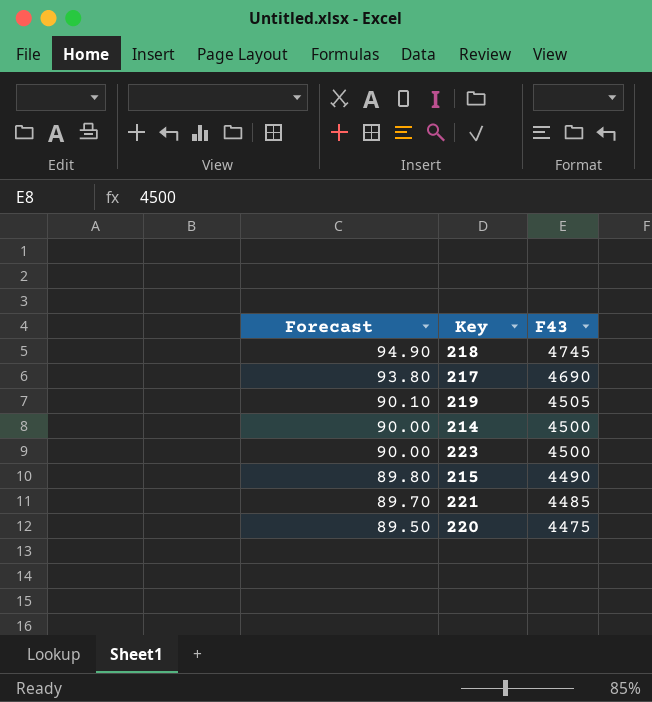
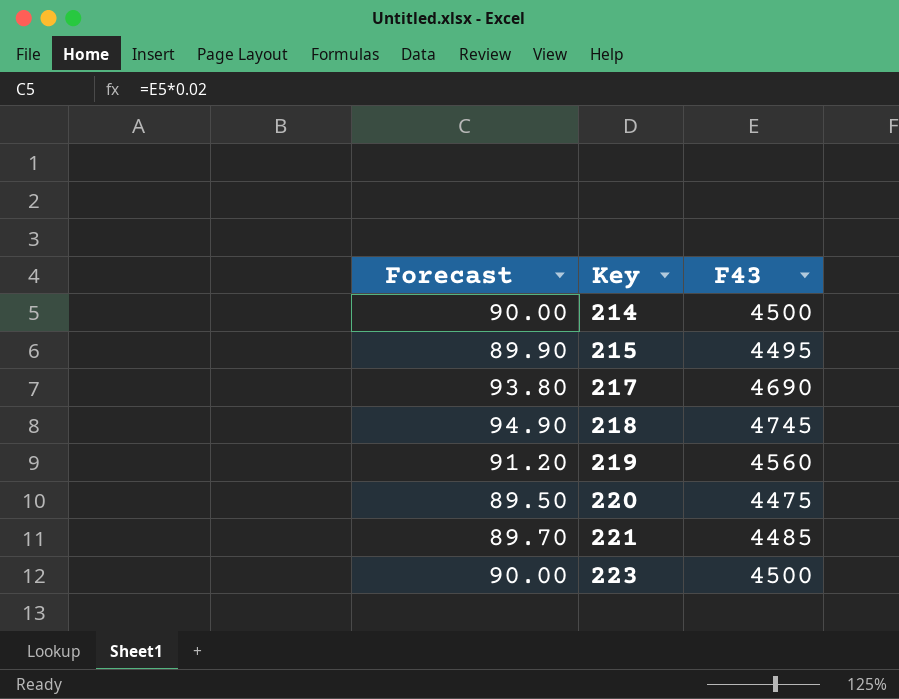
row order: Forecast descending -> Key ascending
215 | Forecast: 89.80 -> 89.90
215 | F43: 4490 -> 4495
219 | Forecast: 90.10 -> 91.20
219 | F43: 4505 -> 4560

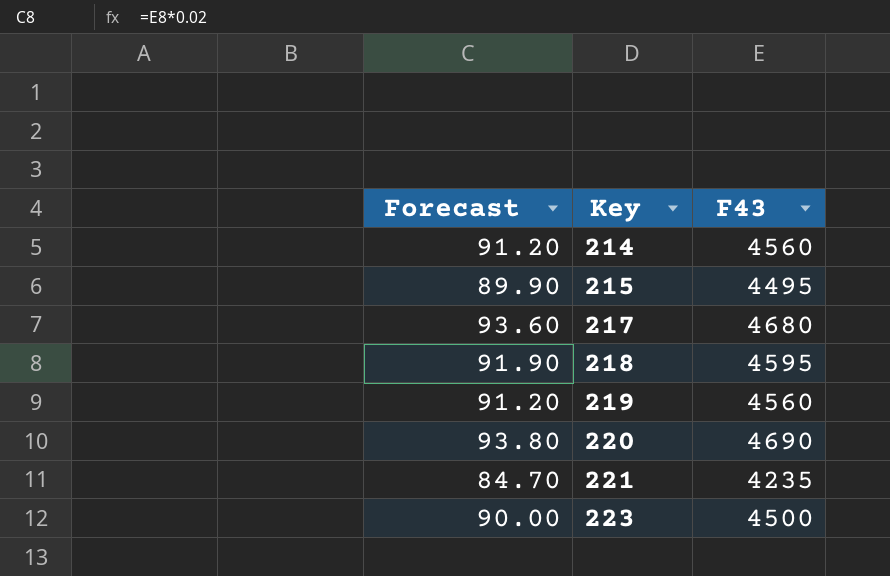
214 | Forecast: 90.00 -> 91.20
214 | F43: 4500 -> 4560
217 | Forecast: 93.80 -> 93.60
217 | F43: 4690 -> 4680
218 | Forecast: 94.90 -> 91.90
218 | F43: 4745 -> 4595
220 | Forecast: 89.50 -> 93.80
220 | F43: 4475 -> 4690
221 | Forecast: 89.70 -> 84.70
221 | F43: 4485 -> 4235

